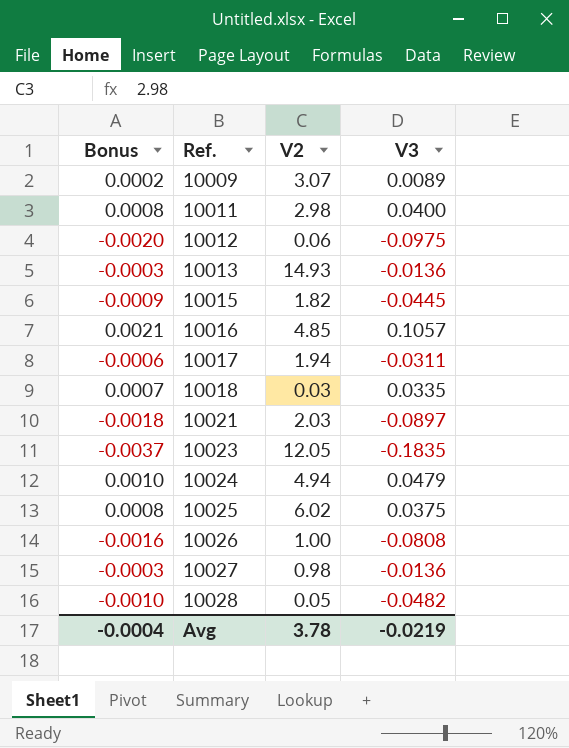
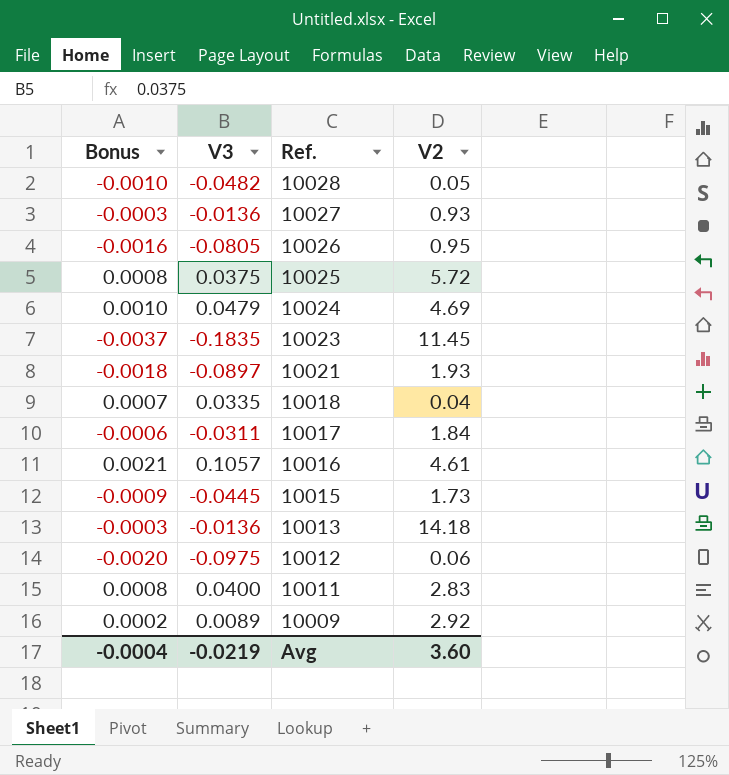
row order: Ref. ascending -> Ref. descending
column V3 | position: 4 -> 2
10027 | V2: 0.98 -> 0.93
10026 | V3: -0.0808 -> -0.0805
10026 | V2: 1.00 -> 0.95
10025 | V2: 6.02 -> 5.72
10024 | V2: 4.94 -> 4.69
10023 | V2: 12.05 -> 11.45
10021 | V2: 2.03 -> 1.93
10018 | V2: 0.03 -> 0.04
10017 | V2: 1.94 -> 1.84
10016 | V2: 4.85 -> 4.61
10015 | V2: 1.82 -> 1.73
10013 | V2: 14.93 -> 14.18
10011 | V2: 2.98 -> 2.83
10009 | V2: 3.07 -> 2.92
Avg | V2: 3.78 -> 3.60

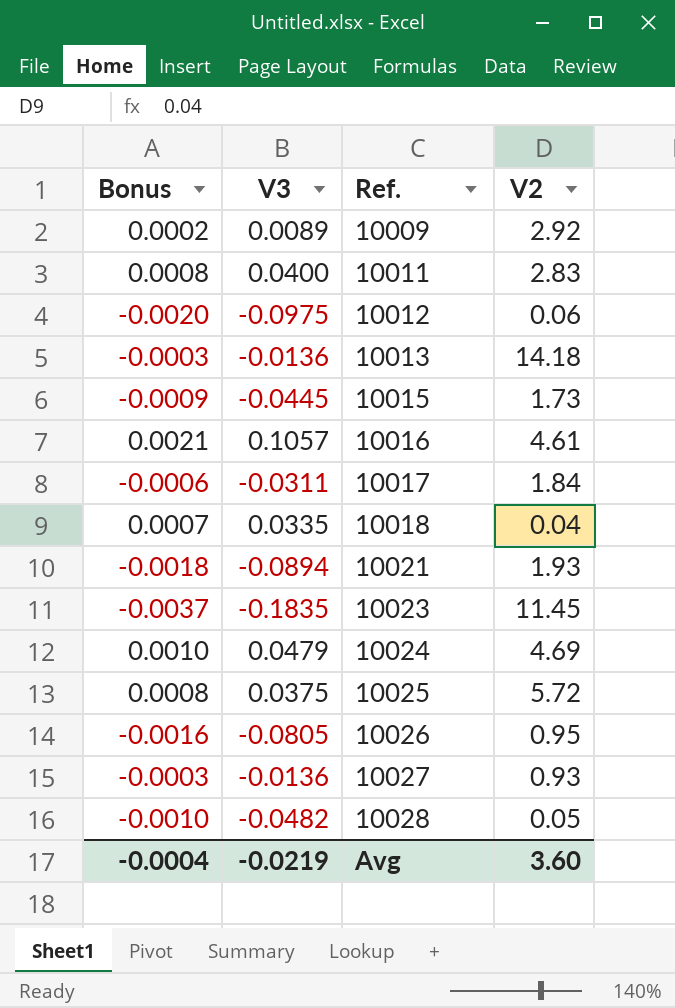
row order: Ref. descending -> Ref. ascending
10021 | V3: -0.0897 -> -0.0894

